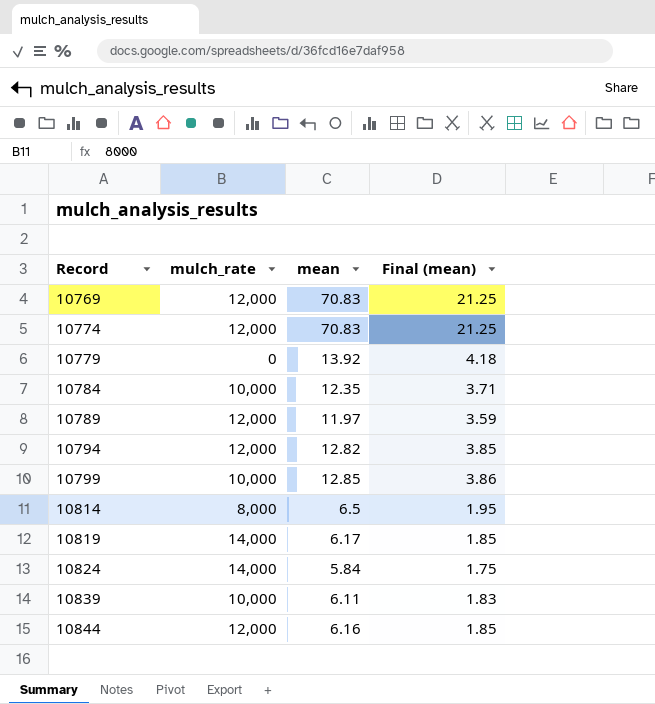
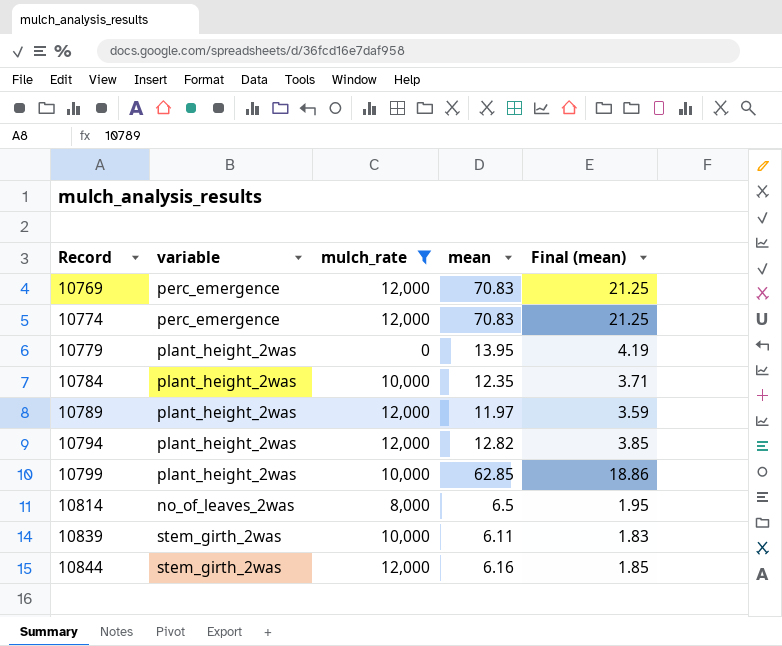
filter: none -> mulch_rate != 14,000
column variable | position: none -> 2
10779 | mean: 13.92 -> 13.95
10779 | Final (mean): 4.18 -> 4.19
10799 | mean: 12.85 -> 62.85
10799 | Final (mean): 3.86 -> 18.86

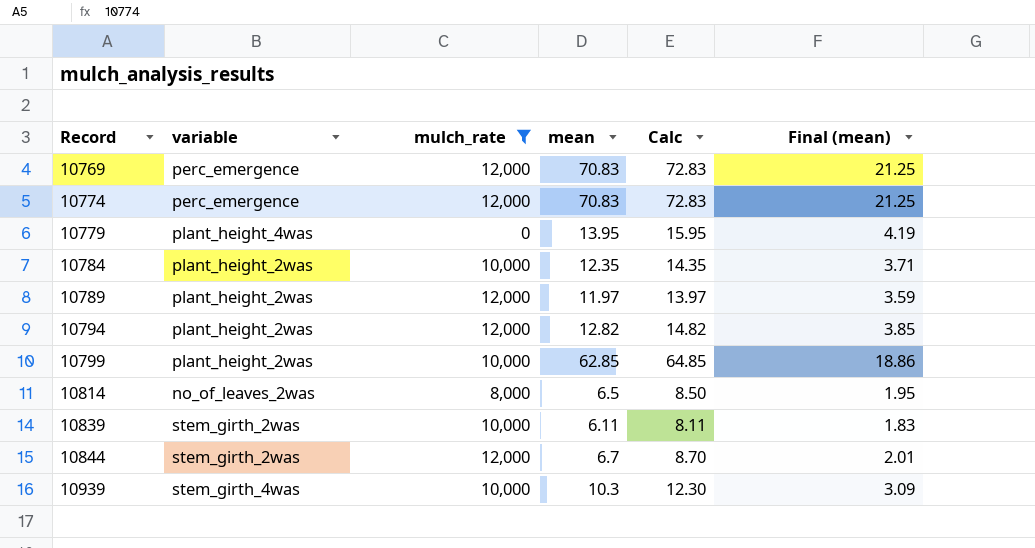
column Calc | formula: none -> [mean] + 2
10779 | variable: plant_height_2was -> plant_height_4was
10844 | mean: 6.16 -> 6.7
10844 | Final (mean): 1.85 -> 2.01
row 10939: none -> stem_girth_4was | 10,000 | 10.3 | 12.30 | 3.09

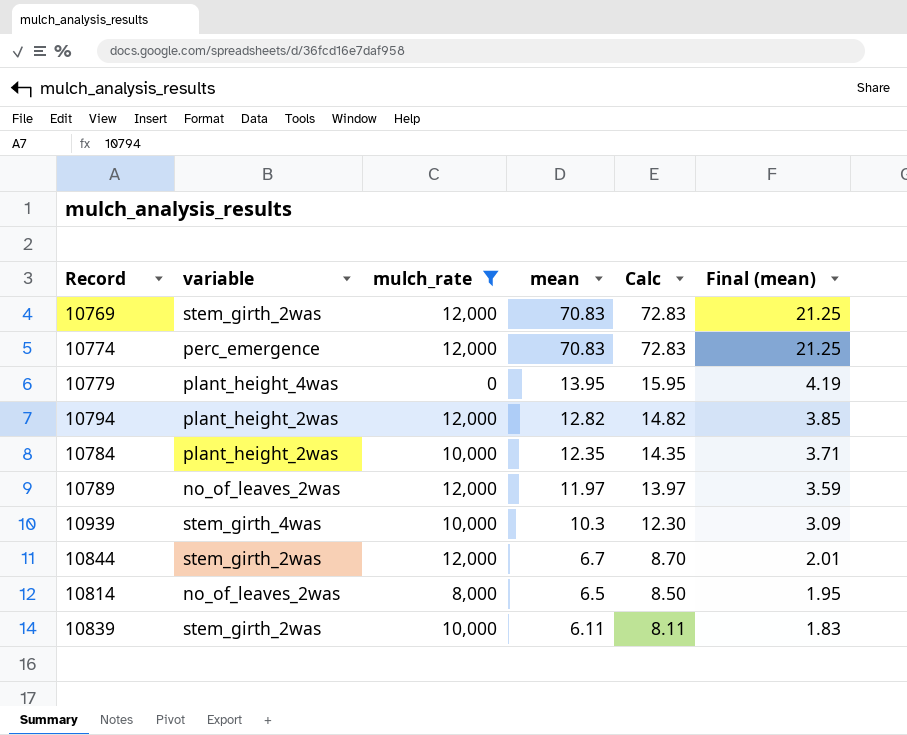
row order: Record ascending -> mean descending
row 10799: plant_height_2was | 10,000 | 62.85 | 64.85 | 18.86 -> none
10769 | variable: perc_emergence -> stem_girth_2was
10789 | variable: plant_height_2was -> no_of_leaves_2was

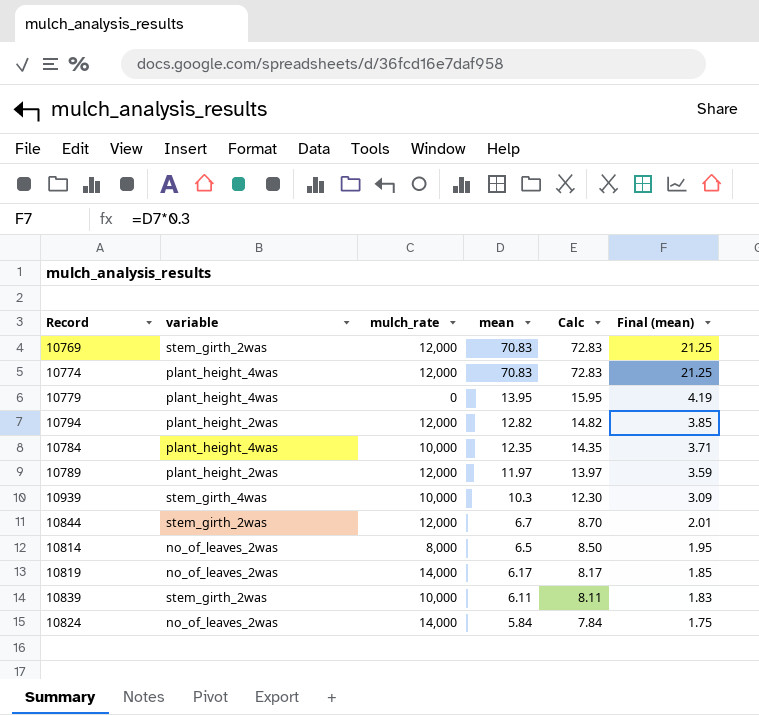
filter: mulch_rate != 14,000 -> none
10774 | variable: perc_emergence -> plant_height_4was
10784 | variable: plant_height_2was -> plant_height_4was
10789 | variable: no_of_leaves_2was -> plant_height_2was

